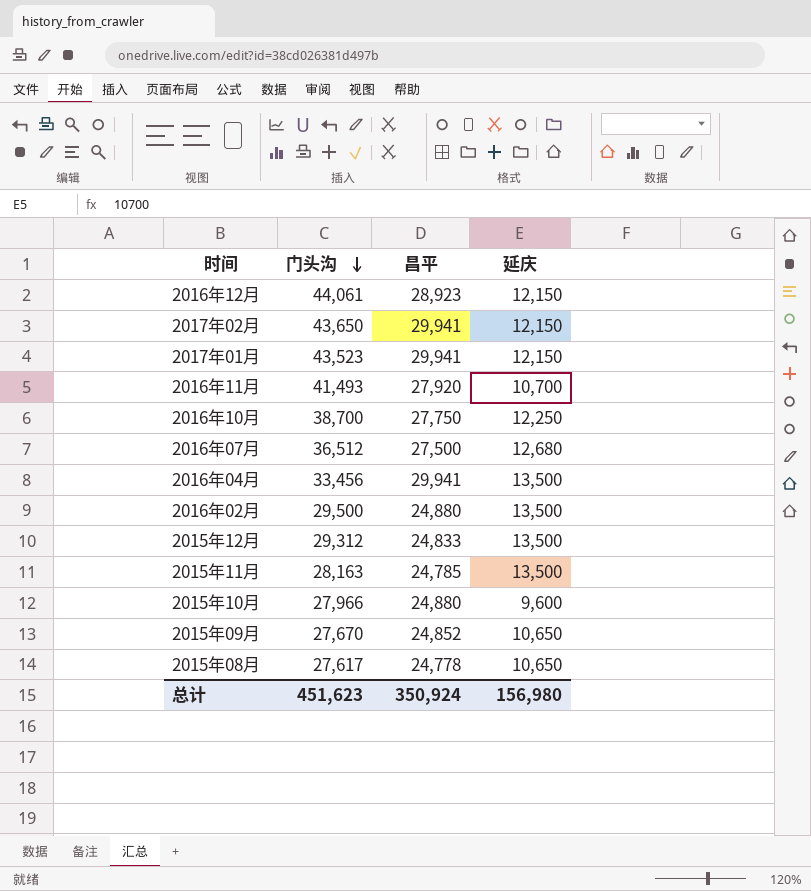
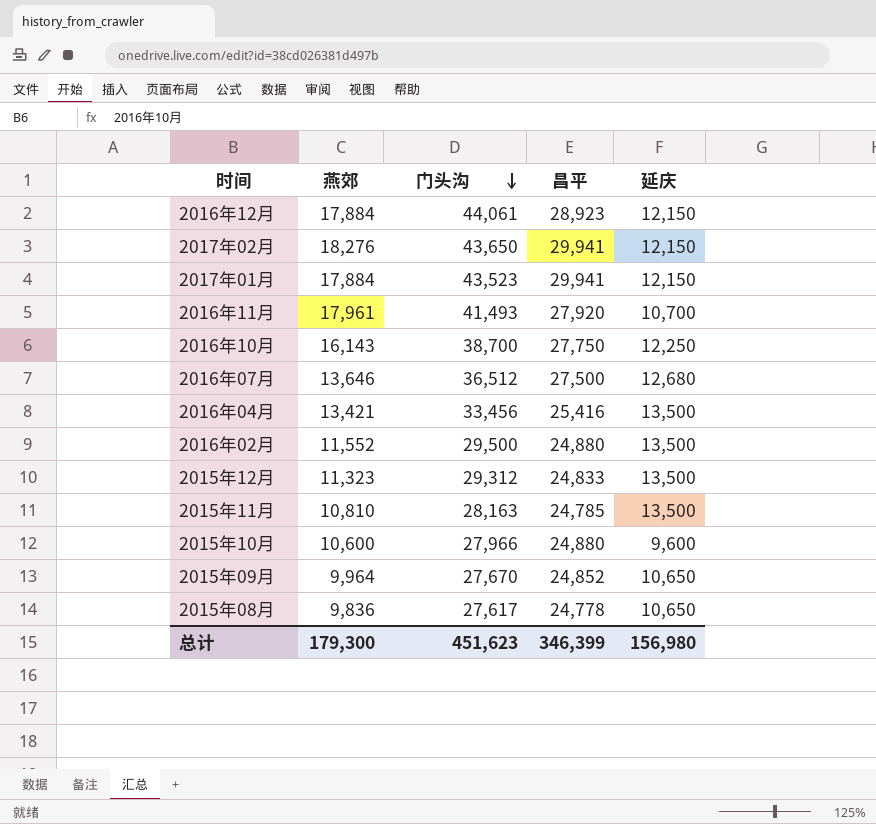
column 燕郊 | position: none -> 2
2016年04月 | 昌平: 29,941 -> 25,416
总计 | 昌平: 350,924 -> 346,399

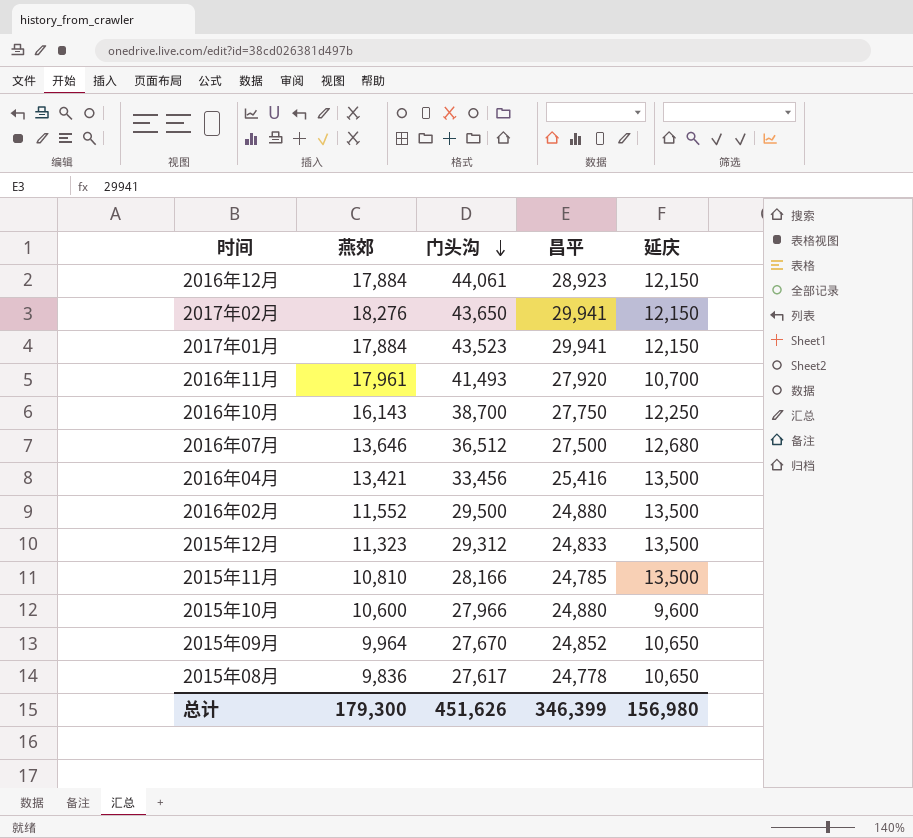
2015年11月 | 门头沟: 28,163 -> 28,166
总计 | 门头沟: 451,623 -> 451,626

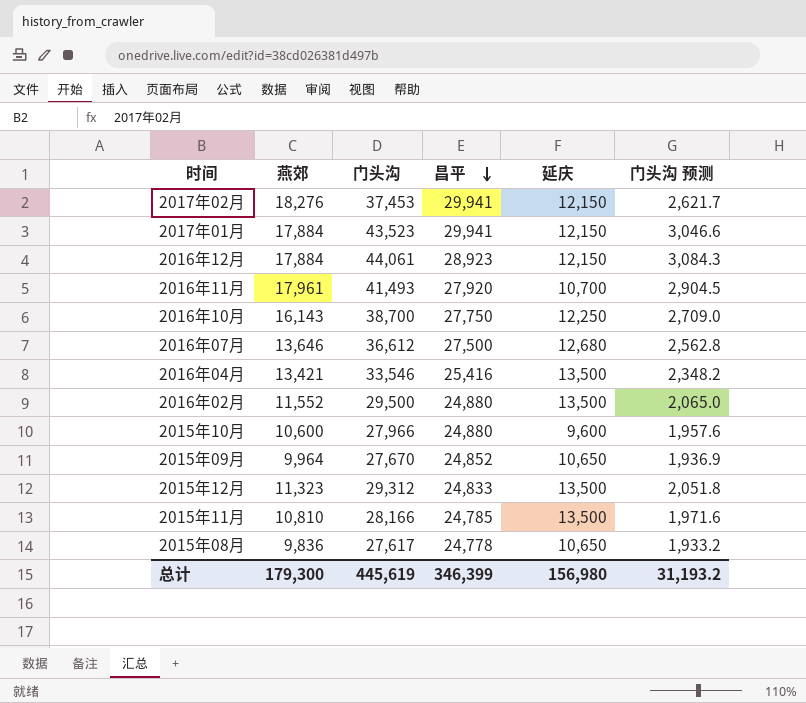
row order: 门头沟 descending -> 昌平 descending
column 门头沟 预测 | formula: none -> [门头沟] * 0.07
2017年02月 | 门头沟: 43,650 -> 37,453
2016年07月 | 门头沟: 36,512 -> 36,612
2016年04月 | 门头沟: 33,456 -> 33,546
总计 | 门头沟: 451,626 -> 445,619

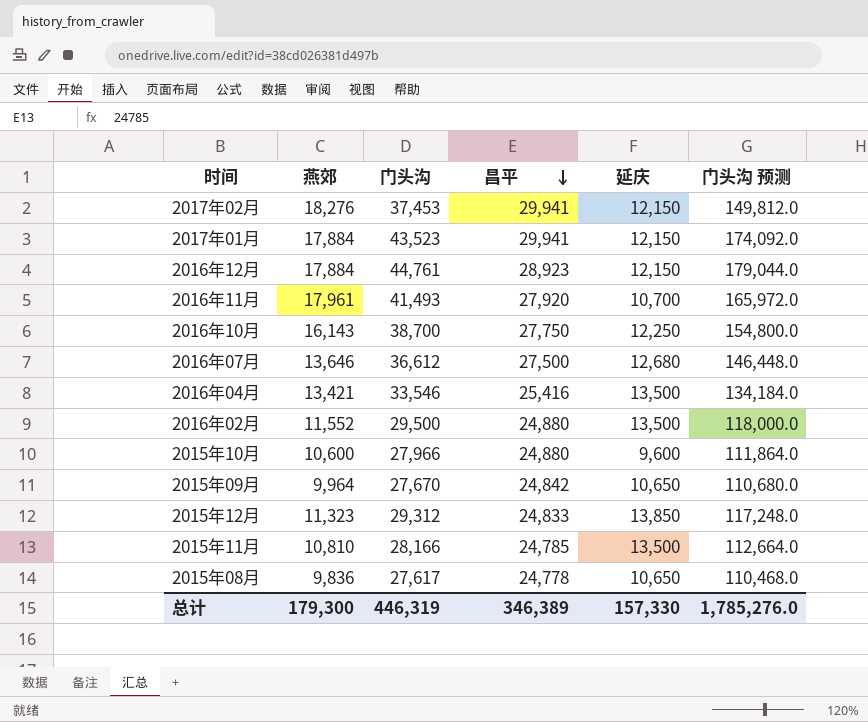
column 门头沟 预测 | formula: [门头沟] * 0.07 -> [门头沟] * 4
2016年12月 | 门头沟: 44,061 -> 44,761
2015年09月 | 昌平: 24,852 -> 24,842
2015年12月 | 延庆: 13,500 -> 13,850
总计 | 门头沟: 445,619 -> 446,319
总计 | 昌平: 346,399 -> 346,389
总计 | 延庆: 156,980 -> 157,330
总计 | 门头沟 预测: 31,193.2 -> 1,785,276.0

